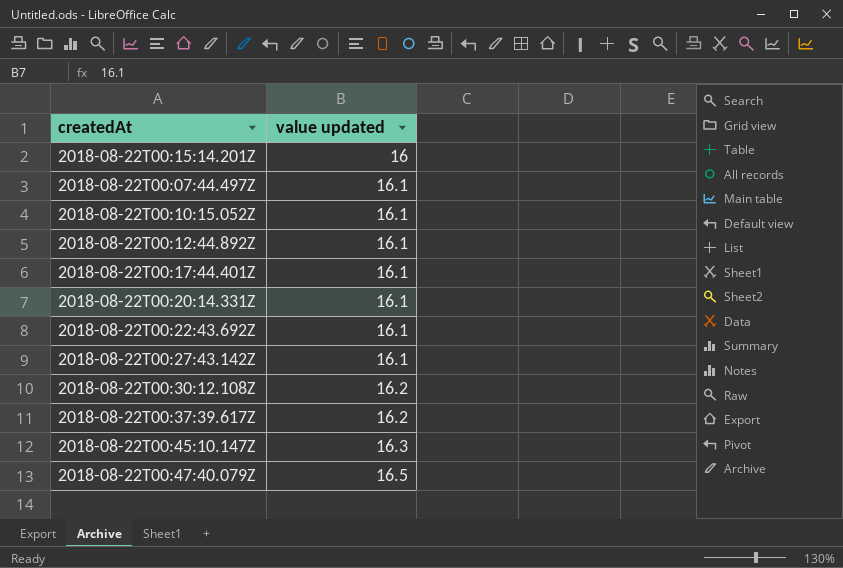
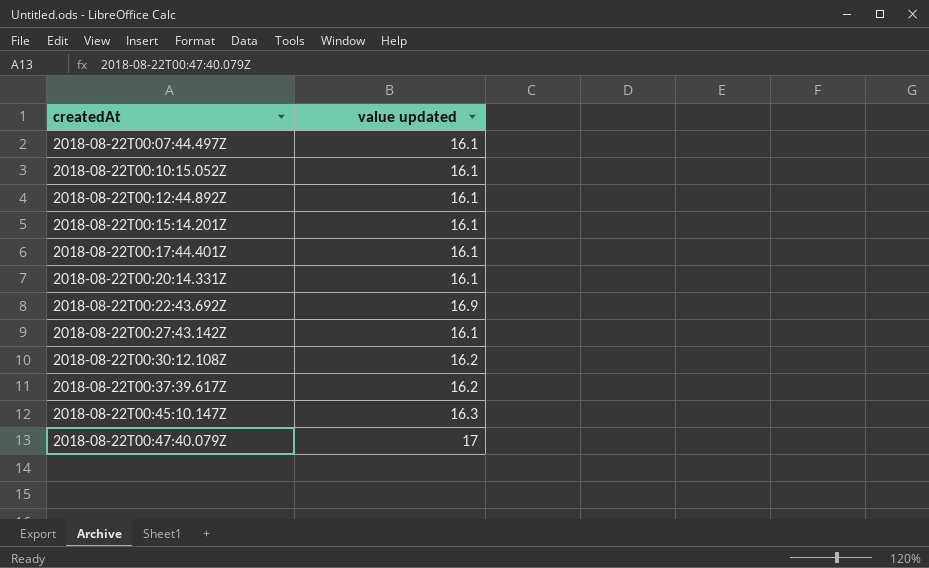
row order: value updated ascending -> createdAt ascending
2018-08-22T00:15:14.201Z | value updated: 16 -> 16.1
2018-08-22T00:22:43.692Z | value updated: 16.1 -> 16.9
2018-08-22T00:47:40.079Z | value updated: 16.5 -> 17

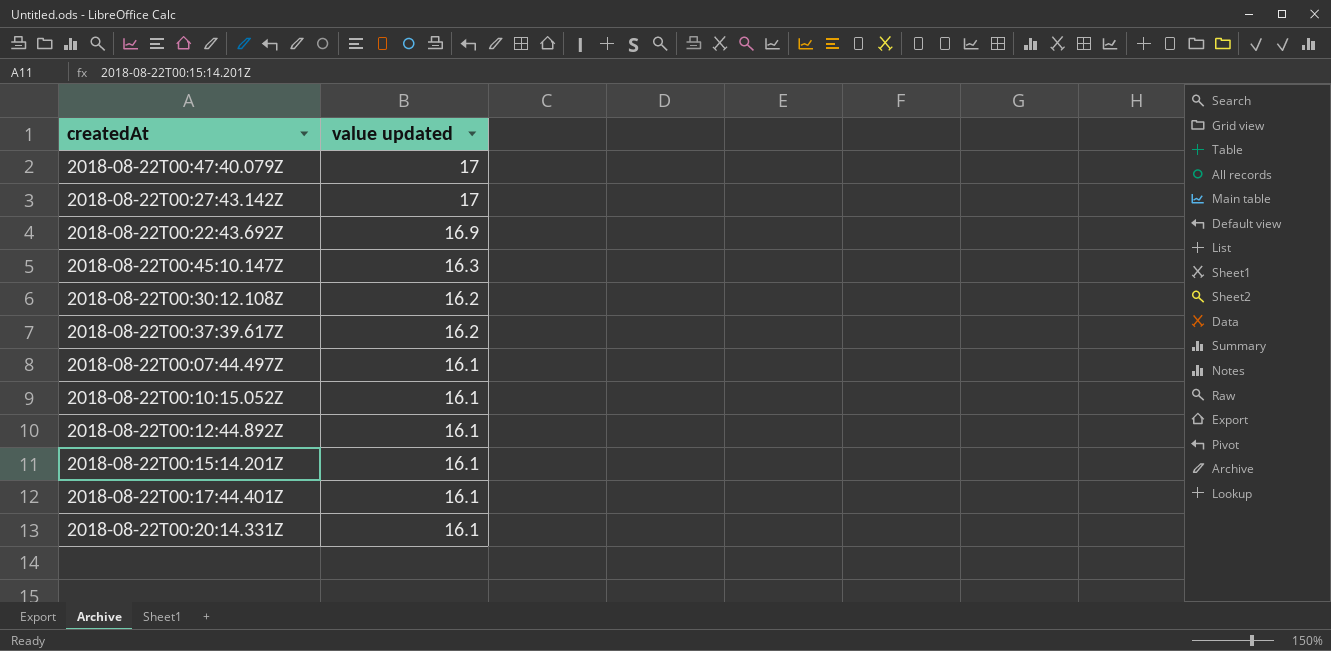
row order: createdAt ascending -> value updated descending
2018-08-22T00:27:43.142Z | value updated: 16.1 -> 17

